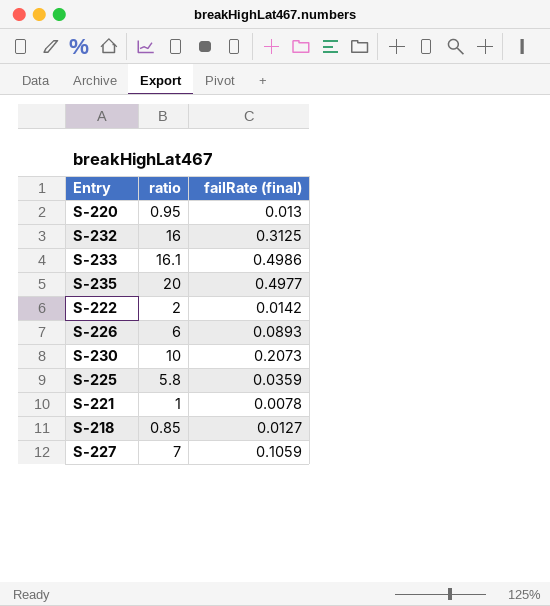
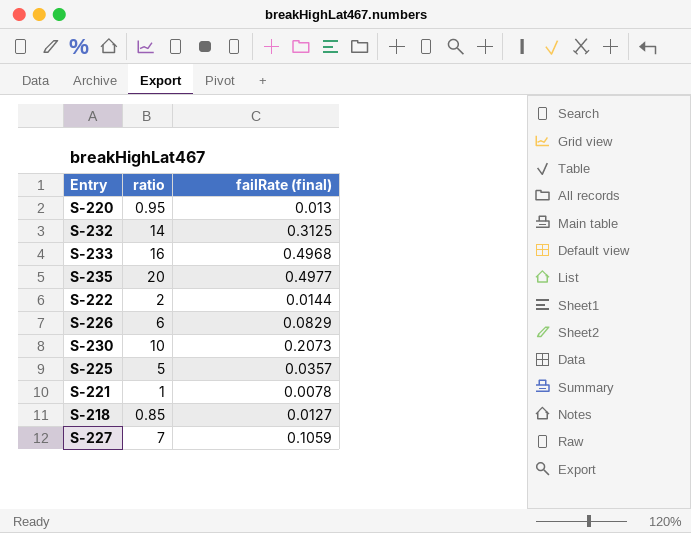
S-232 | ratio: 16 -> 14
S-233 | ratio: 16.1 -> 16
S-233 | failRate (final): 0.4986 -> 0.4968
S-222 | failRate (final): 0.0142 -> 0.0144
S-226 | failRate (final): 0.0893 -> 0.0829
S-225 | ratio: 5.8 -> 5
S-225 | failRate (final): 0.0359 -> 0.0357

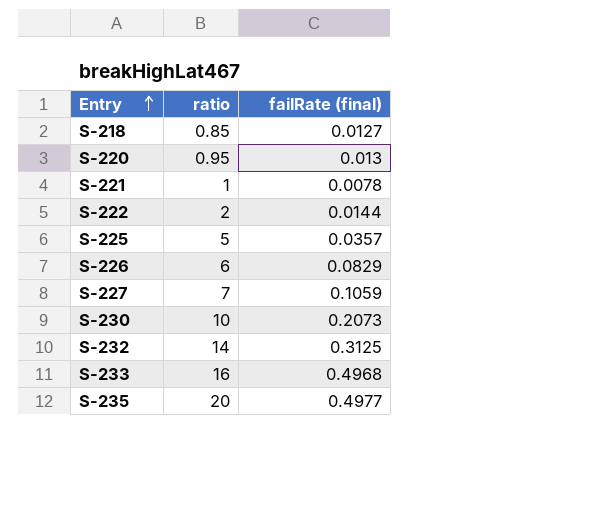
row order: none -> Entry ascending

